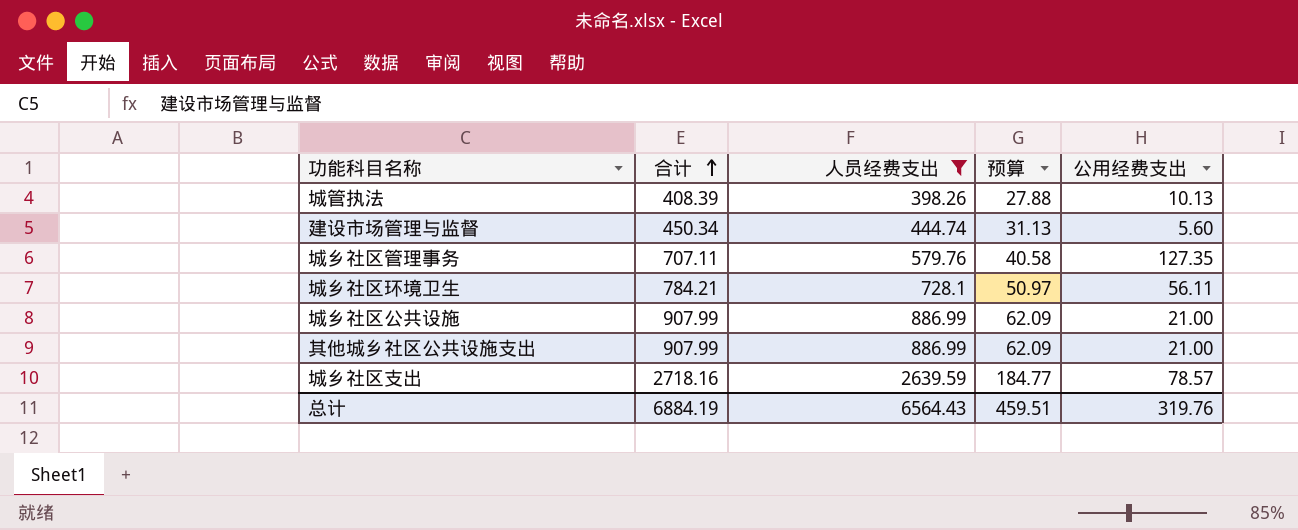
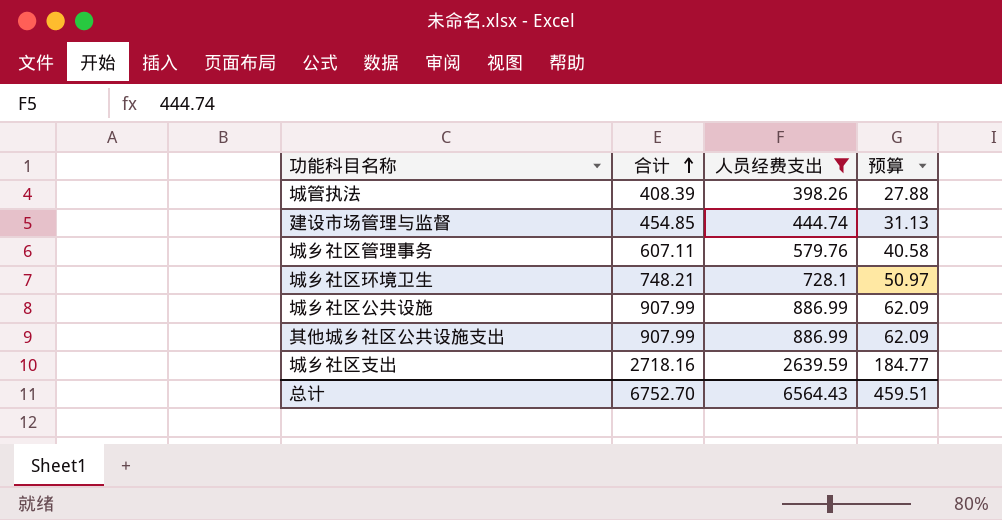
column 公用经费支出 | formula: [合计] - [人员经费支出] -> none
建设市场管理与监督 | 合计: 450.34 -> 454.85
城乡社区管理事务 | 合计: 707.11 -> 607.11
城乡社区环境卫生 | 合计: 784.21 -> 748.21
总计 | 合计: 6884.19 -> 6752.70

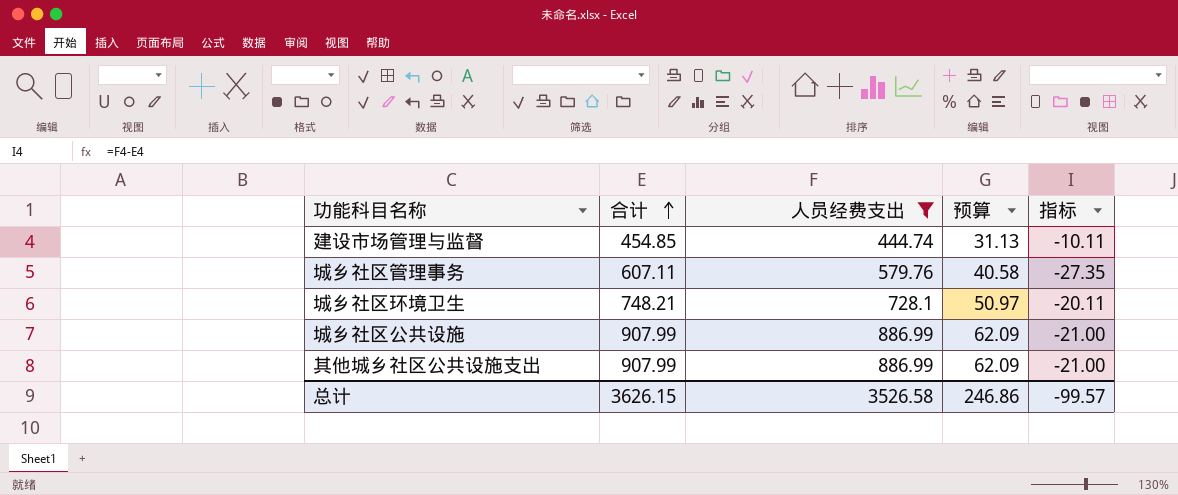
column 指标 | formula: none -> [人员经费支出] - [合计]
row 城管执法: 408.39 | 398.26 | 27.88 -> none
row 城乡社区支出: 2718.16 | 2639.59 | 184.77 -> none
总计 | 合计: 6752.70 -> 3626.15
总计 | 人员经费支出: 6564.43 -> 3526.58
总计 | 预算: 459.51 -> 246.86

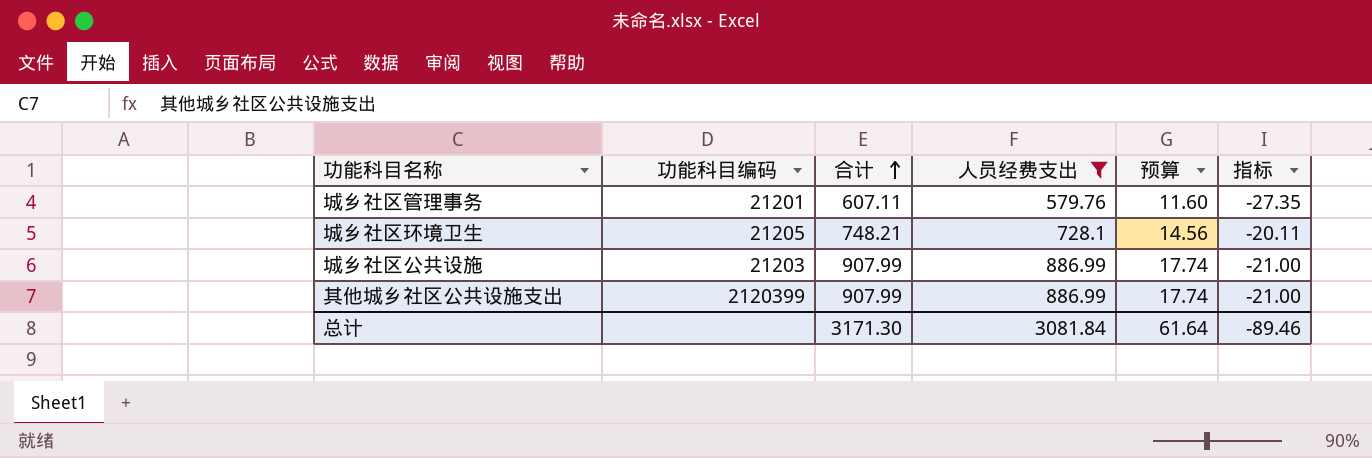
column 功能科目编码 | position: none -> 2
column 预算 | formula: [人员经费支出] * 0.07 -> [人员经费支出] * 0.02
row 建设市场管理与监督: 454.85 | 444.74 | 31.13 | -10.11 -> none
总计 | 合计: 3626.15 -> 3171.30
总计 | 人员经费支出: 3526.58 -> 3081.84
总计 | 预算: 246.86 -> 61.64
总计 | 指标: -99.57 -> -89.46

